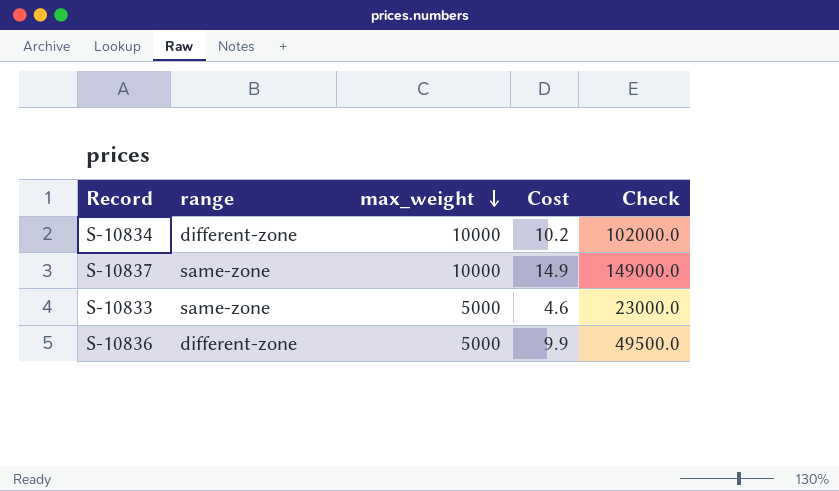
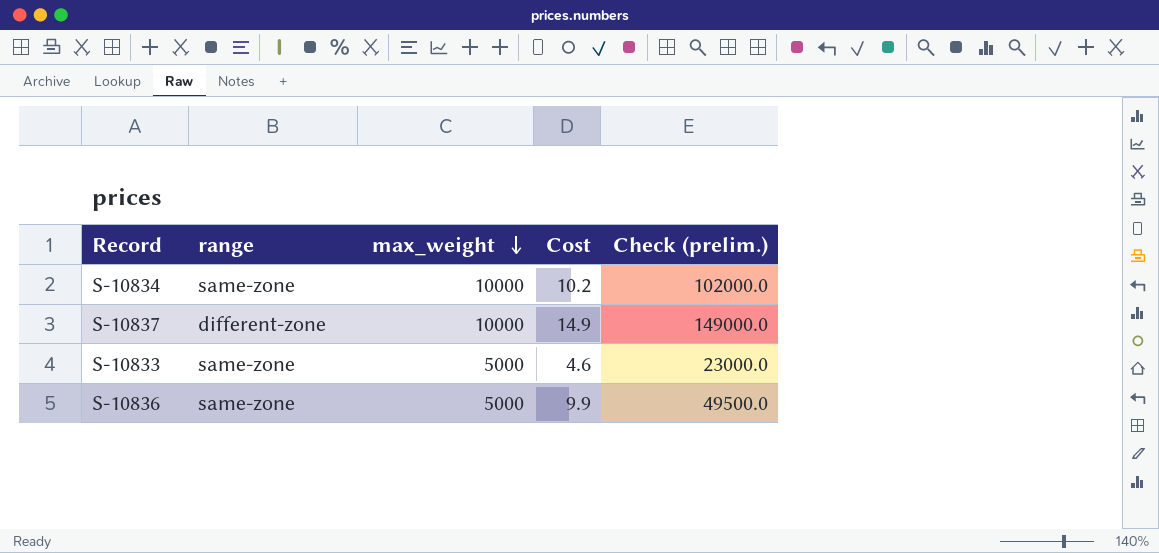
column name: Check -> Check (prelim.)
S-10834 | range: different-zone -> same-zone
S-10837 | range: same-zone -> different-zone
S-10836 | range: different-zone -> same-zone

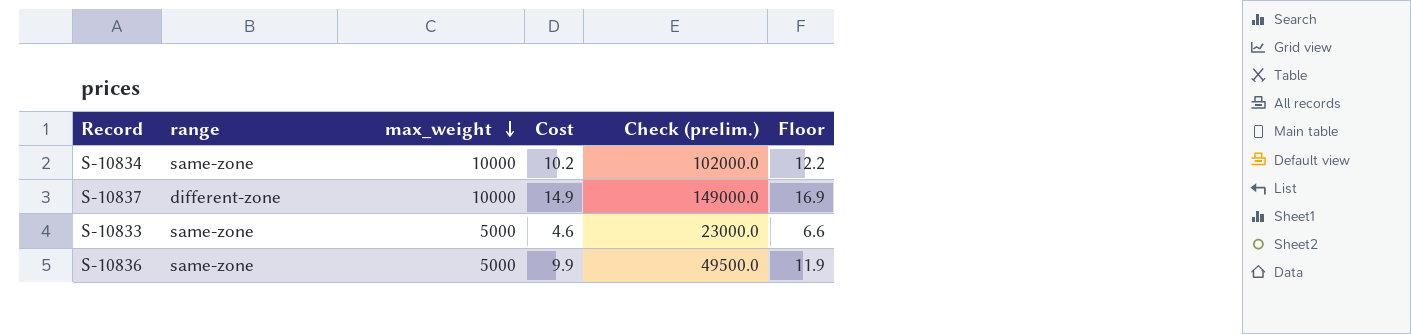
column Floor | formula: none -> [Cost] + 2

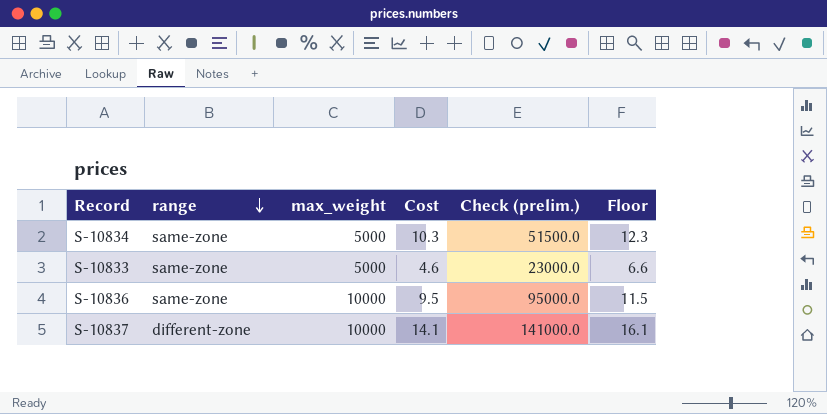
row order: max_weight descending -> range descending
S-10834 | max_weight: 10000 -> 5000
S-10834 | Cost: 10.2 -> 10.3
S-10834 | Check (prelim.): 102000.0 -> 51500.0
S-10834 | Floor: 12.2 -> 12.3
S-10836 | max_weight: 5000 -> 10000
S-10836 | Cost: 9.9 -> 9.5
S-10836 | Check (prelim.): 49500.0 -> 95000.0
S-10836 | Floor: 11.9 -> 11.5
S-10837 | Cost: 14.9 -> 14.1
S-10837 | Check (prelim.): 149000.0 -> 141000.0
S-10837 | Floor: 16.9 -> 16.1

